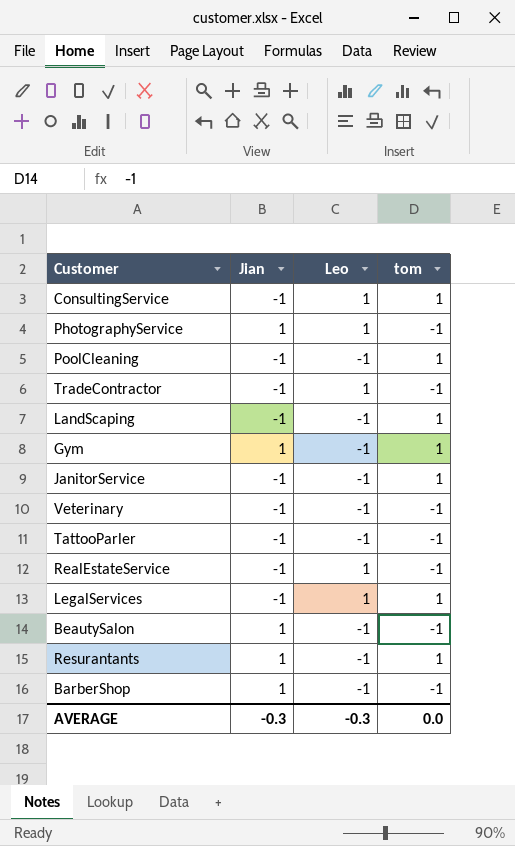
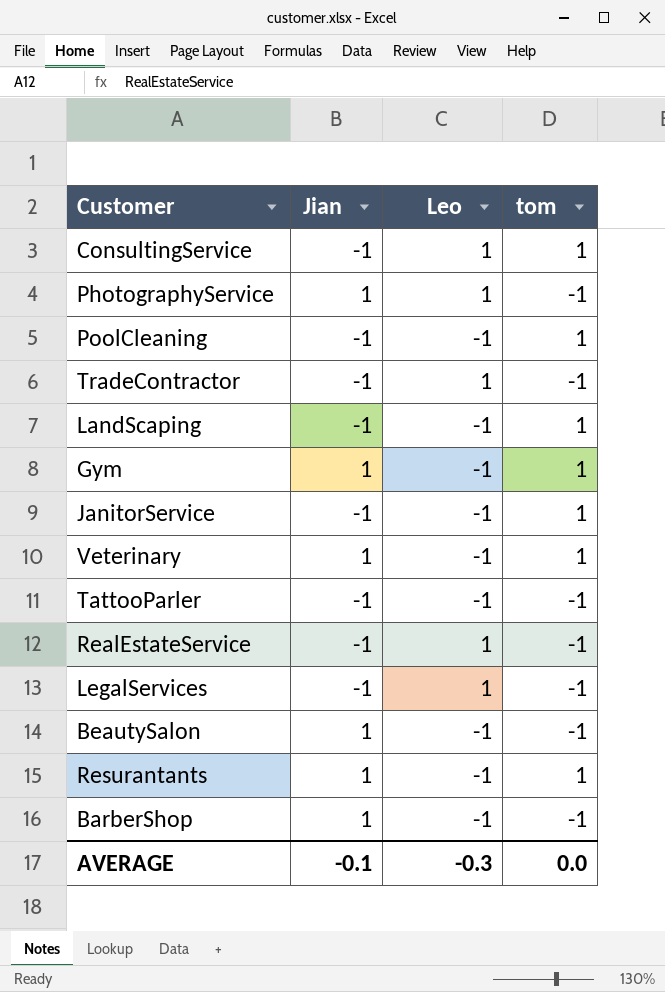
Veterinary | Jian: -1 -> 1
Veterinary | tom: -1 -> 1
LegalServices | tom: 1 -> -1
AVERAGE | Jian: -0.3 -> -0.1

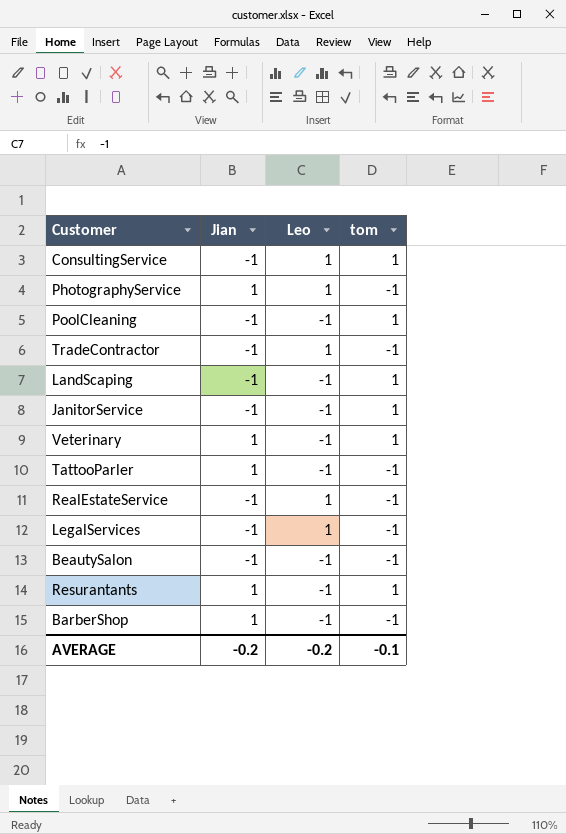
row Gym: 1 | -1 | 1 -> none
TattooParler | Jian: -1 -> 1
BeautySalon | Jian: 1 -> -1
AVERAGE | Jian: -0.1 -> -0.2
AVERAGE | Leo: -0.3 -> -0.2
AVERAGE | tom: 0.0 -> -0.1

